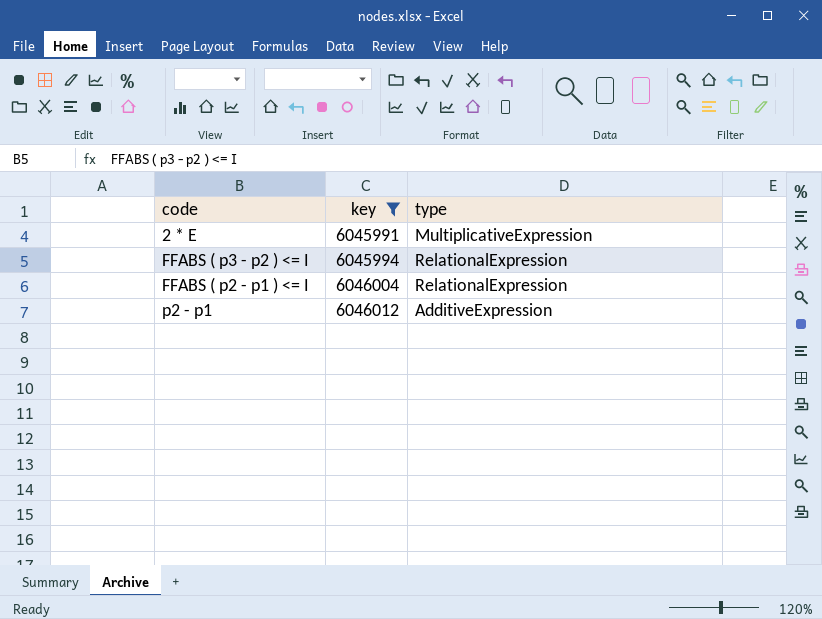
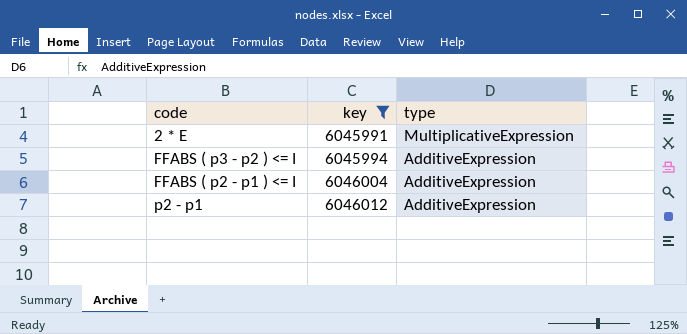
FFABS ( p3 - p2 ) <= I | type: RelationalExpression -> AdditiveExpression
FFABS ( p2 - p1 ) <= I | type: RelationalExpression -> AdditiveExpression

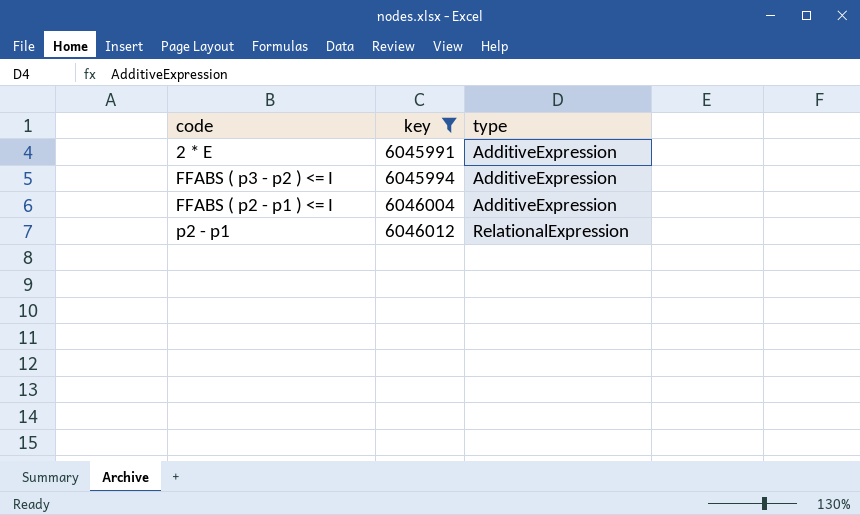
2 * E | type: MultiplicativeExpression -> AdditiveExpression
p2 - p1 | type: AdditiveExpression -> RelationalExpression

